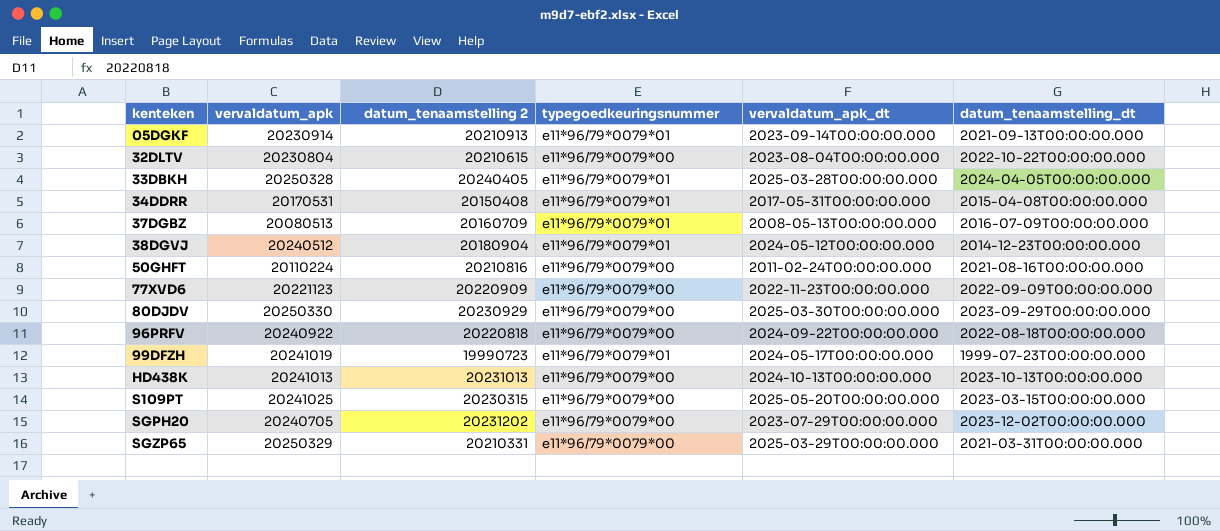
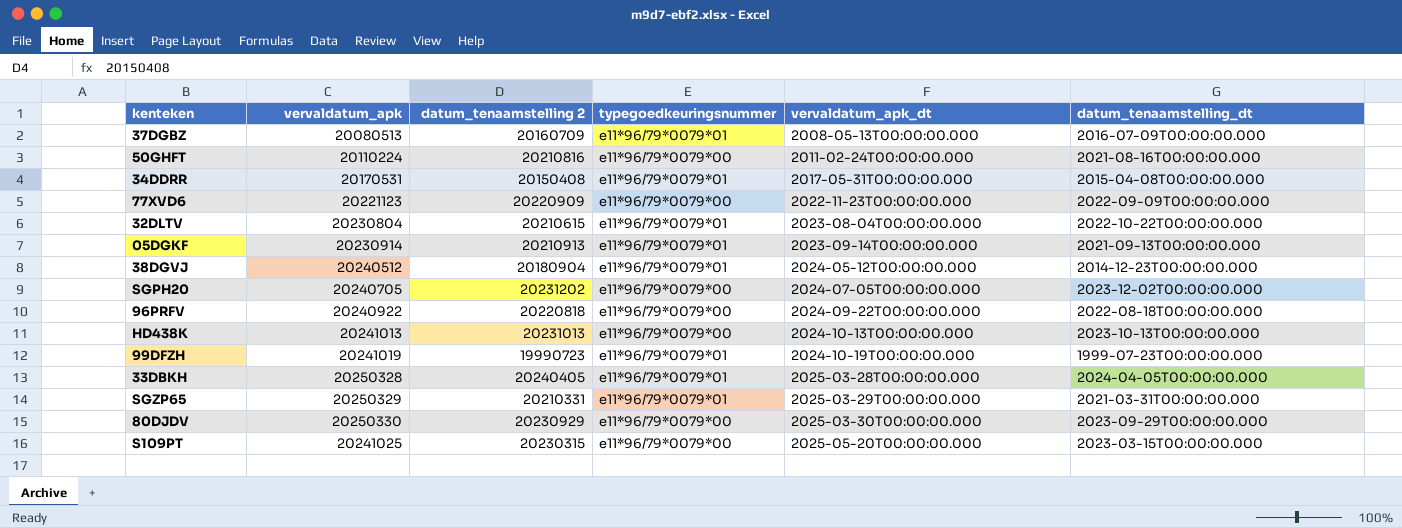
row order: kenteken ascending -> vervaldatum_apk_dt ascending
32DLTV | typegoedkeuringsnummer: e11*96/79*0079*00 -> e11*96/79*0079*01
SGPH20 | vervaldatum_apk_dt: 2023-07-29T00:00:00.000 -> 2024-07-05T00:00:00.000
99DFZH | vervaldatum_apk_dt: 2024-05-17T00:00:00.000 -> 2024-10-19T00:00:00.000
SGZP65 | typegoedkeuringsnummer: e11*96/79*0079*00 -> e11*96/79*0079*01

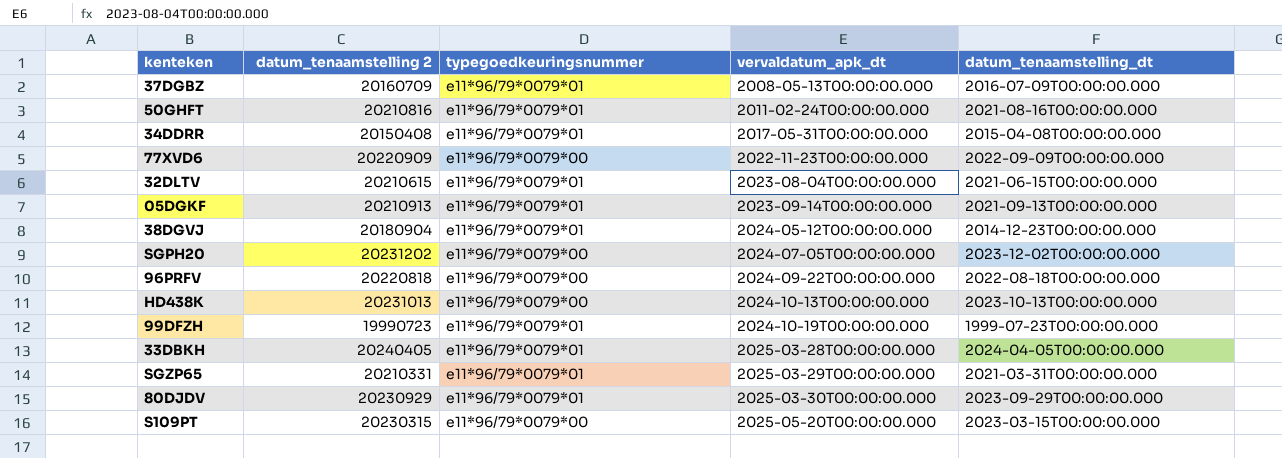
column vervaldatum_apk | position: 2 -> none
50GHFT | typegoedkeuringsnummer: e11*96/79*0079*00 -> e11*96/79*0079*01
32DLTV | datum_tenaamstelling_dt: 2022-10-22T00:00:00.000 -> 2021-06-15T00:00:00.000
80DJDV | typegoedkeuringsnummer: e11*96/79*0079*00 -> e11*96/79*0079*01

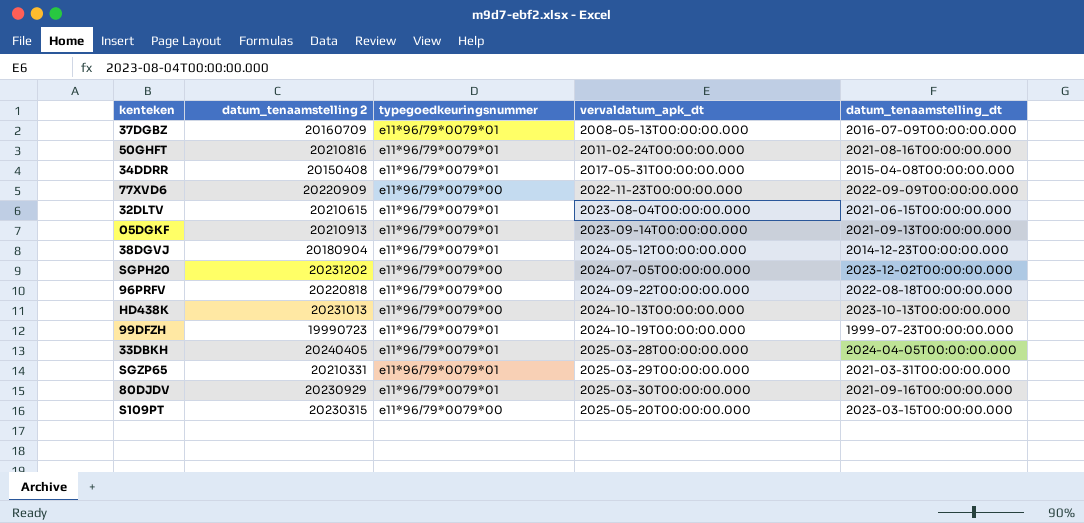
80DJDV | datum_tenaamstelling_dt: 2023-09-29T00:00:00.000 -> 2021-09-16T00:00:00.000

